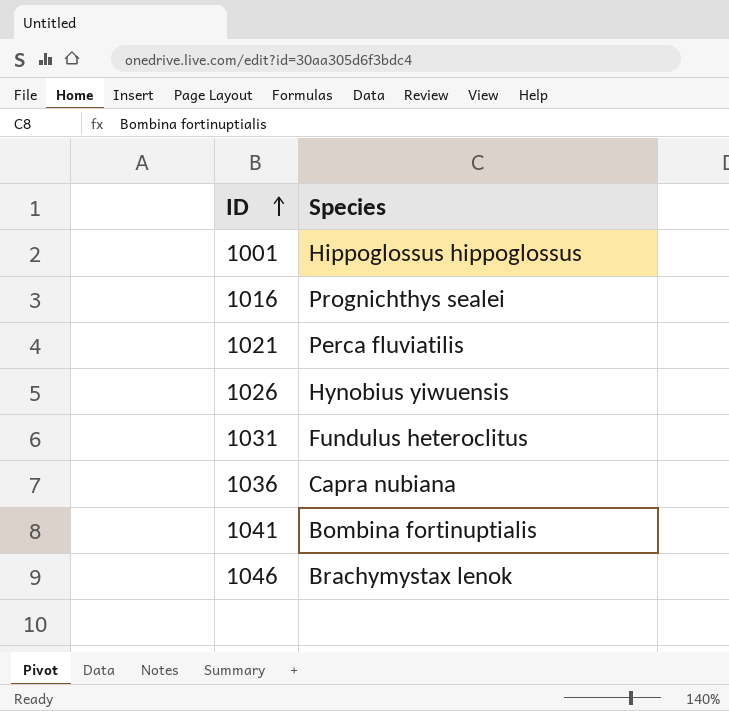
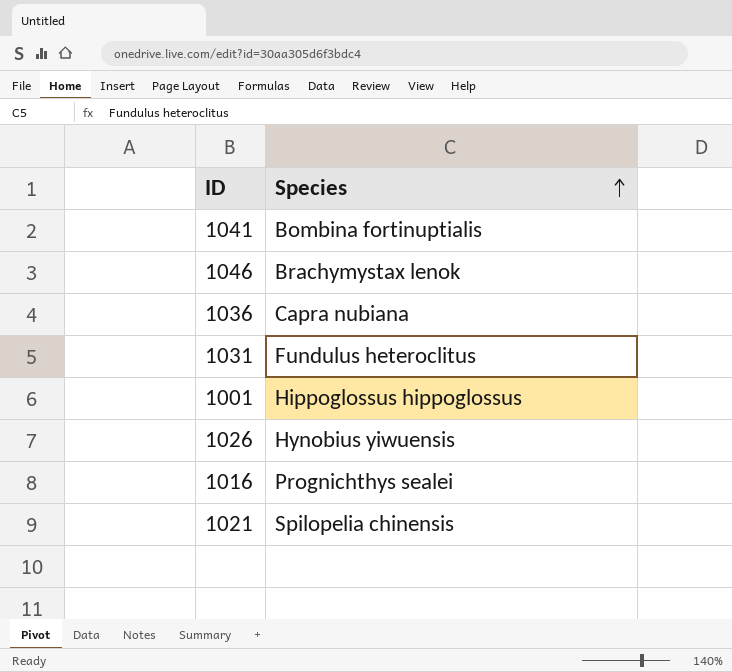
row order: ID ascending -> Species ascending
1021 | Species: Perca fluviatilis -> Spilopelia chinensis

